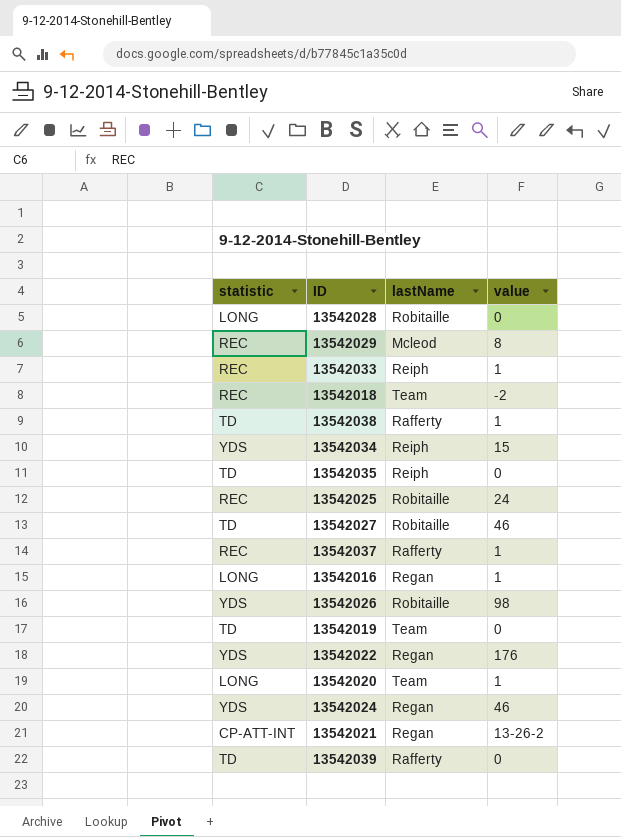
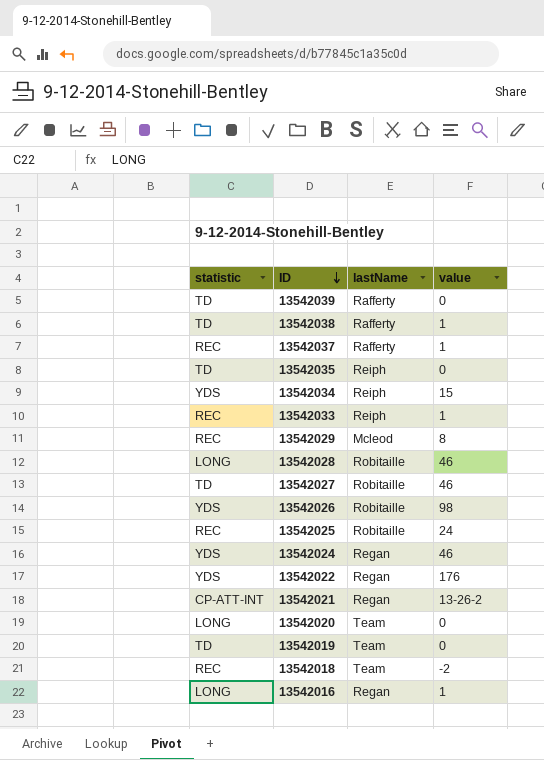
row order: none -> ID descending
13542028 | value: 0 -> 46
13542020 | value: 1 -> 0

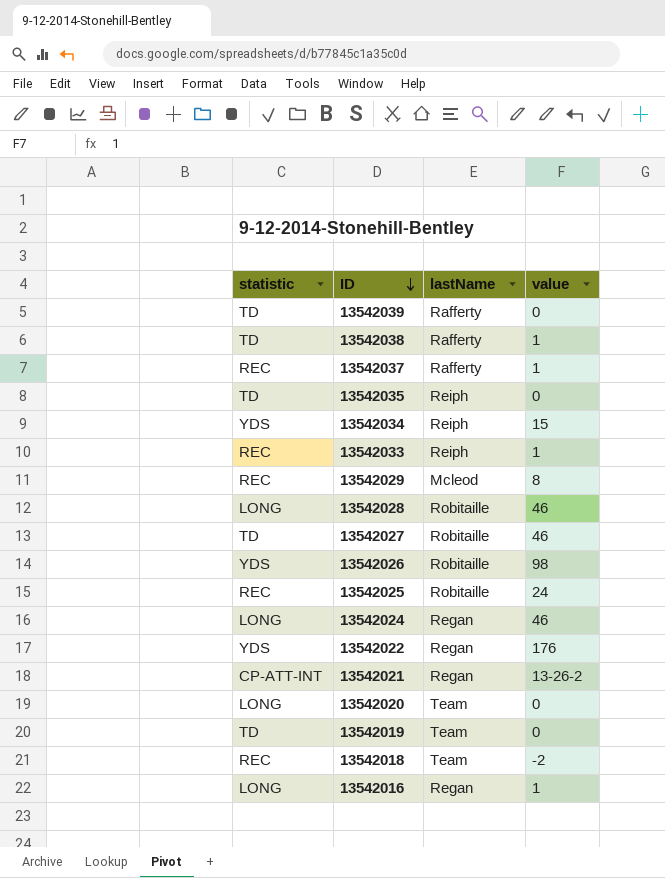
13542024 | statistic: YDS -> LONG

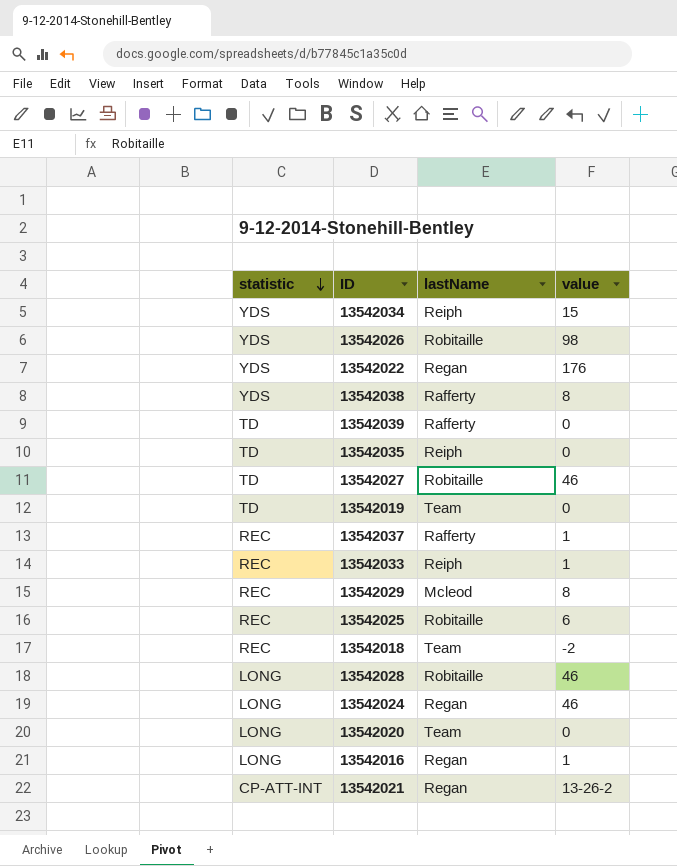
row order: ID descending -> statistic descending
13542038 | statistic: TD -> YDS
13542038 | value: 1 -> 8
13542025 | value: 24 -> 6

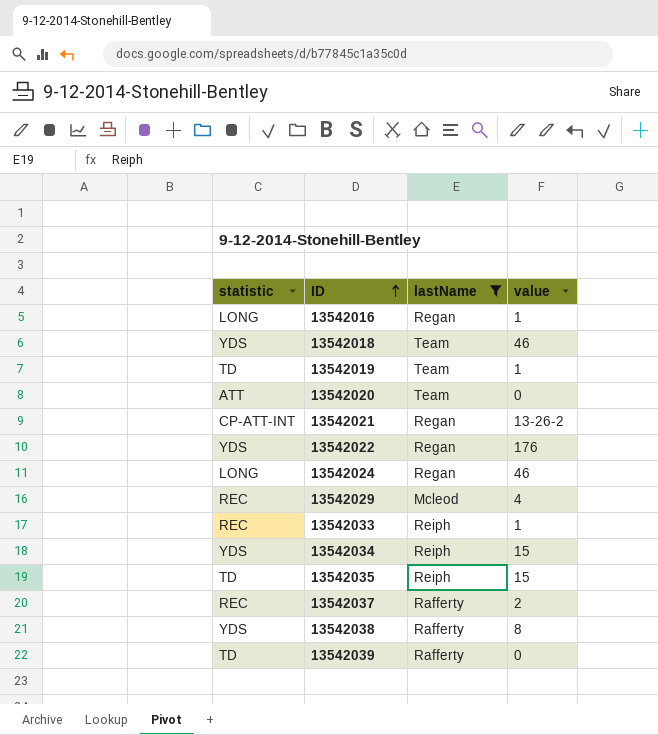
filter: none -> lastName != Robitaille
row order: statistic descending -> ID ascending
13542018 | statistic: REC -> YDS
13542018 | value: -2 -> 46
13542019 | value: 0 -> 1
13542020 | statistic: LONG -> ATT
13542029 | value: 8 -> 4
13542035 | value: 0 -> 15
13542037 | value: 1 -> 2

